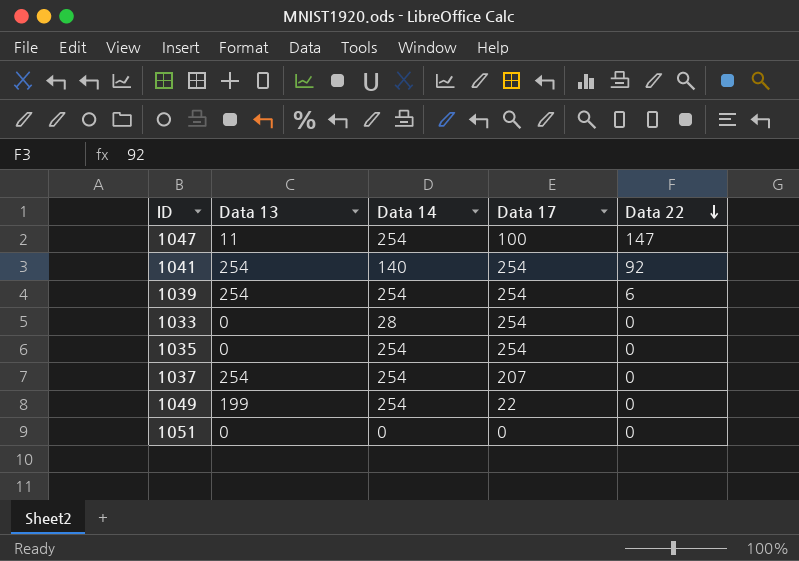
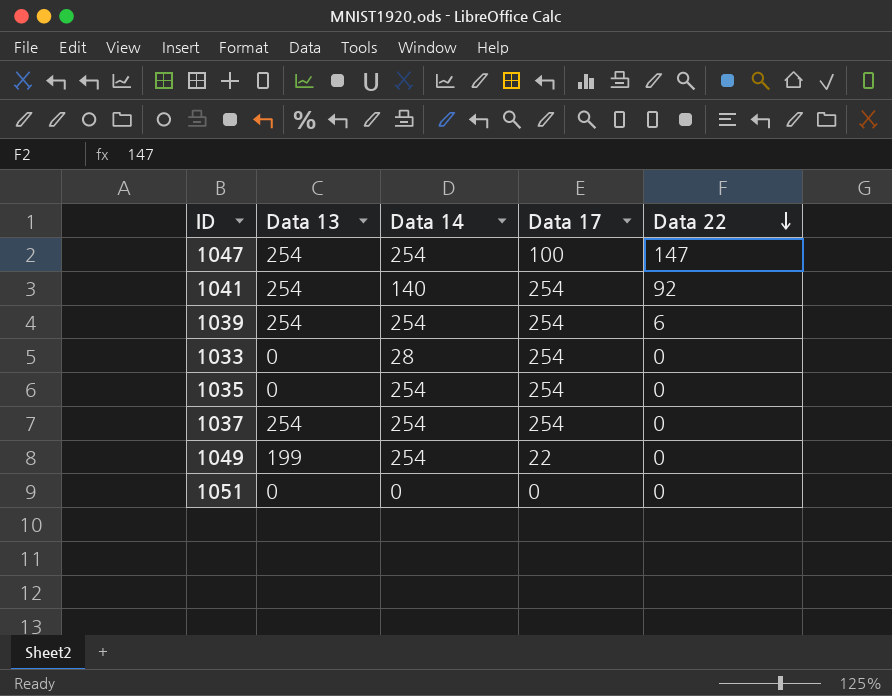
1047 | Data 13: 11 -> 254
1037 | Data 17: 207 -> 254

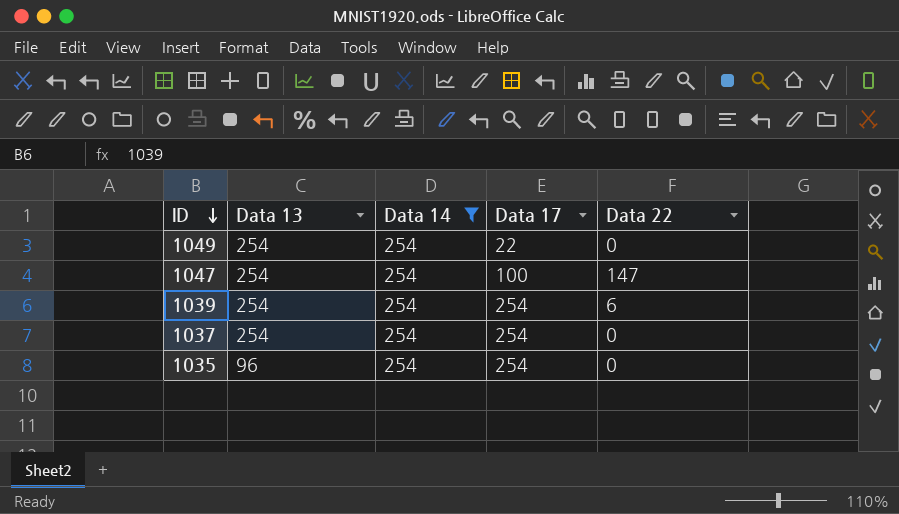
filter: none -> Data 14 = 254
row order: Data 22 descending -> ID descending
1049 | Data 13: 199 -> 254
1035 | Data 13: 0 -> 96

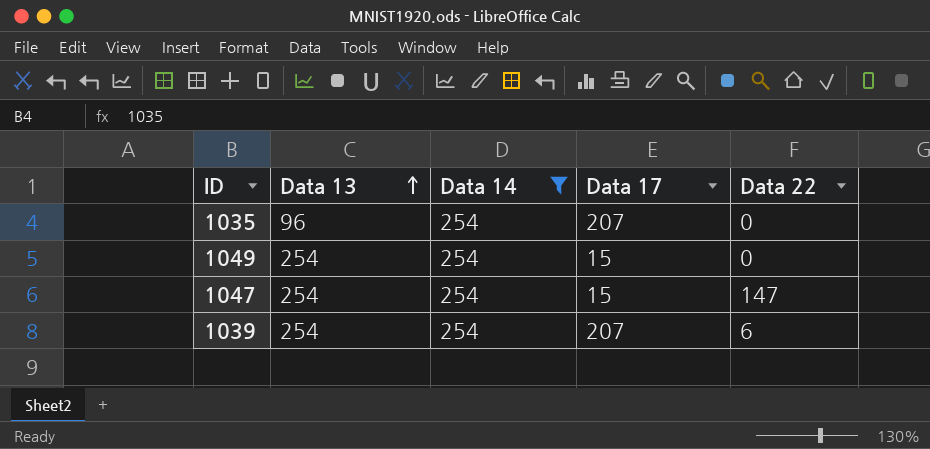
row order: ID descending -> Data 13 ascending
row 1037: 254 | 254 | 254 | 0 -> none
1035 | Data 17: 254 -> 207
1049 | Data 17: 22 -> 15
1047 | Data 17: 100 -> 15
1039 | Data 17: 254 -> 207

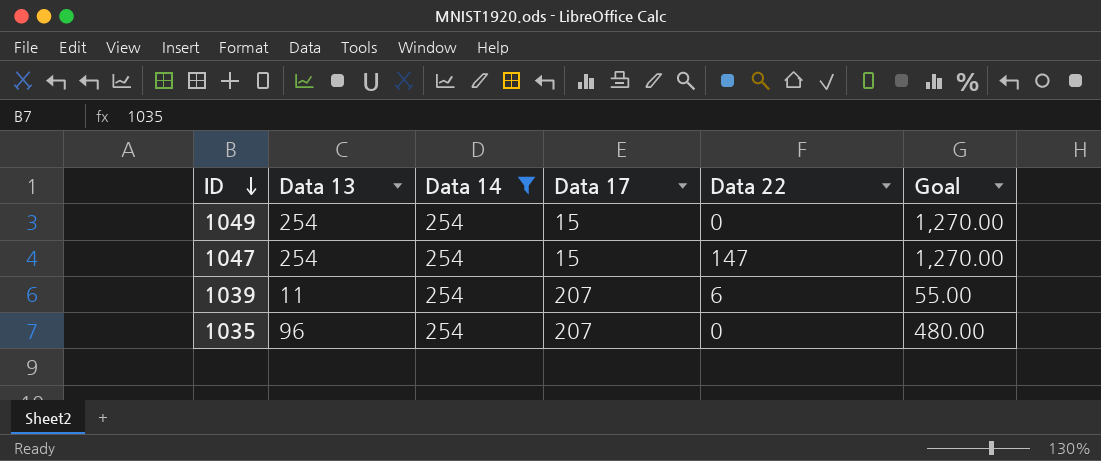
row order: Data 13 ascending -> ID descending
column Goal | formula: none -> [Data 13] * 5
1039 | Data 13: 254 -> 11

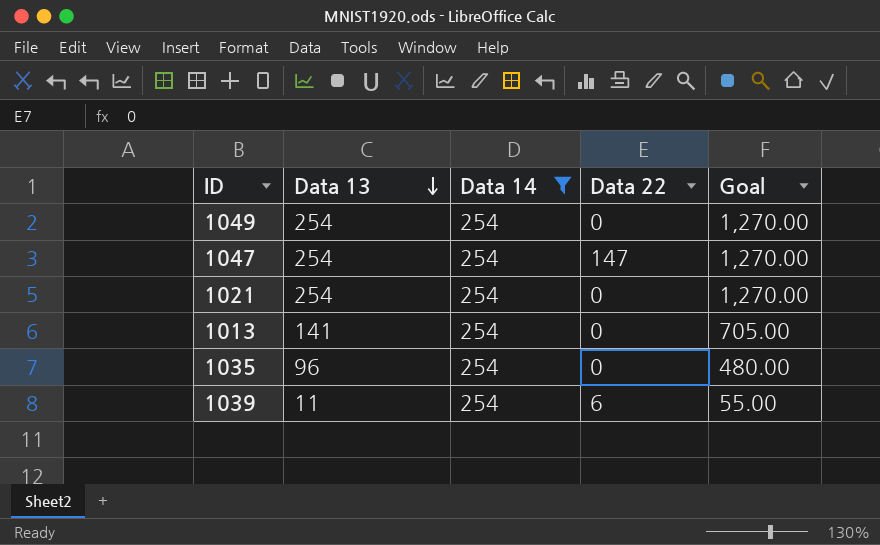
row order: ID descending -> Data 13 descending
column Data 17 | position: 4 -> none
row 1021: none -> 254 | 254 | 0 | 1,270.00
row 1013: none -> 141 | 254 | 0 | 705.00

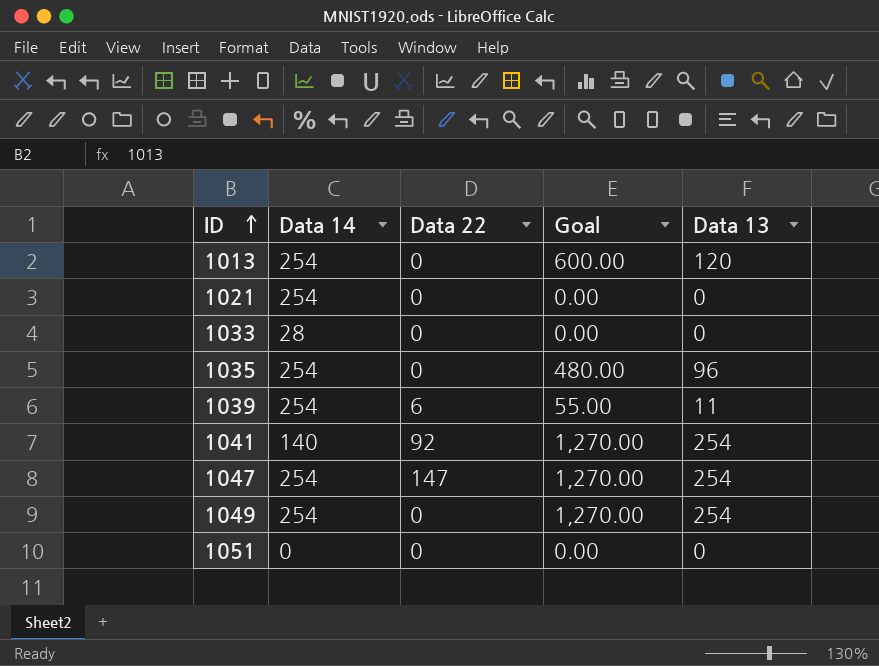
filter: Data 14 = 254 -> none
row order: Data 13 descending -> ID ascending
column Data 13 | position: 2 -> 5
1013 | Goal: 705.00 -> 600.00
1013 | Data 13: 141 -> 120
1021 | Goal: 1,270.00 -> 0.00
1021 | Data 13: 254 -> 0

